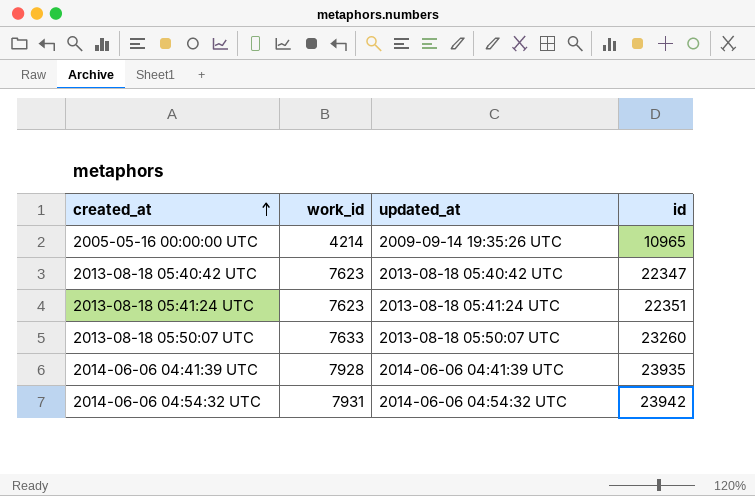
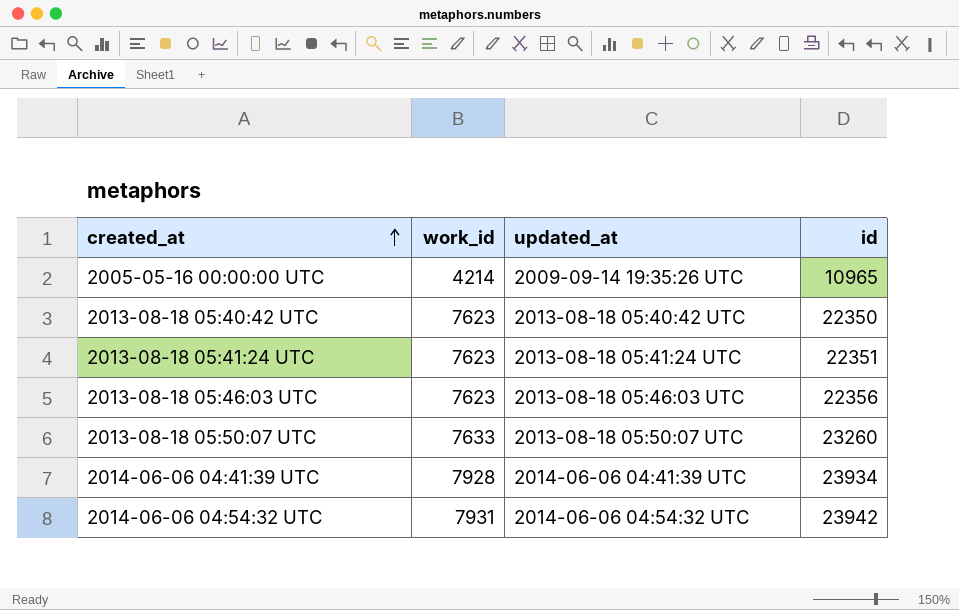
2013-08-18 05:40:42 UTC | id: 22347 -> 22350
row 2013-08-18 05:46:03 UTC: none -> 7623 | 2013-08-18 05:46:03 UTC | 22356
2014-06-06 04:41:39 UTC | id: 23935 -> 23934

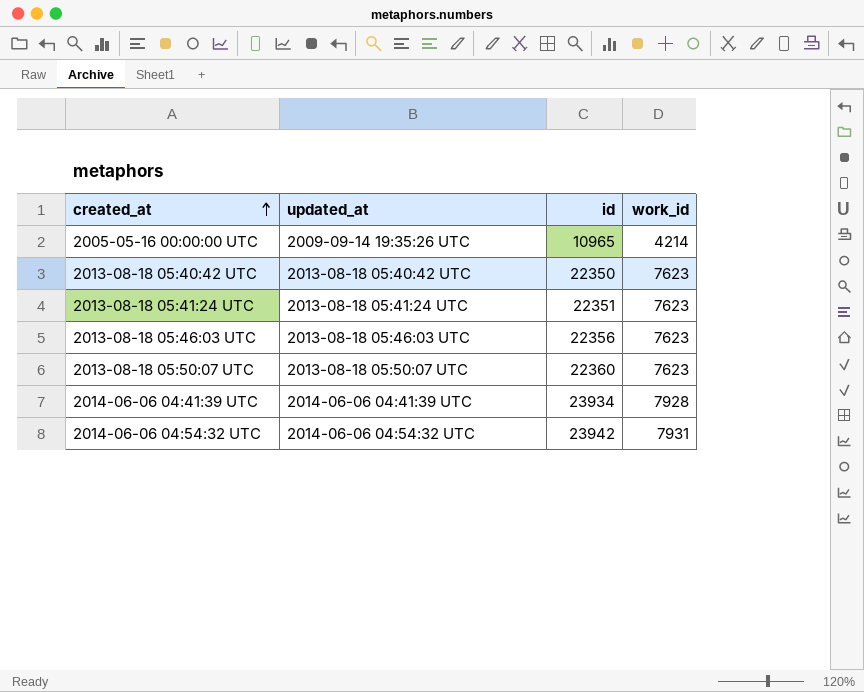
column work_id | position: 2 -> 4
2013-08-18 05:50:07 UTC | id: 23260 -> 22360
2013-08-18 05:50:07 UTC | work_id: 7633 -> 7623

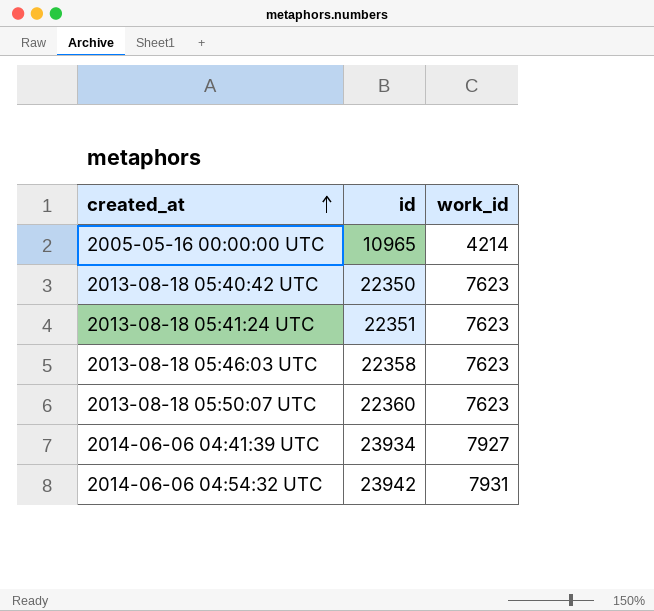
column updated_at | position: 2 -> none
2013-08-18 05:46:03 UTC | id: 22356 -> 22358
2014-06-06 04:41:39 UTC | work_id: 7928 -> 7927

